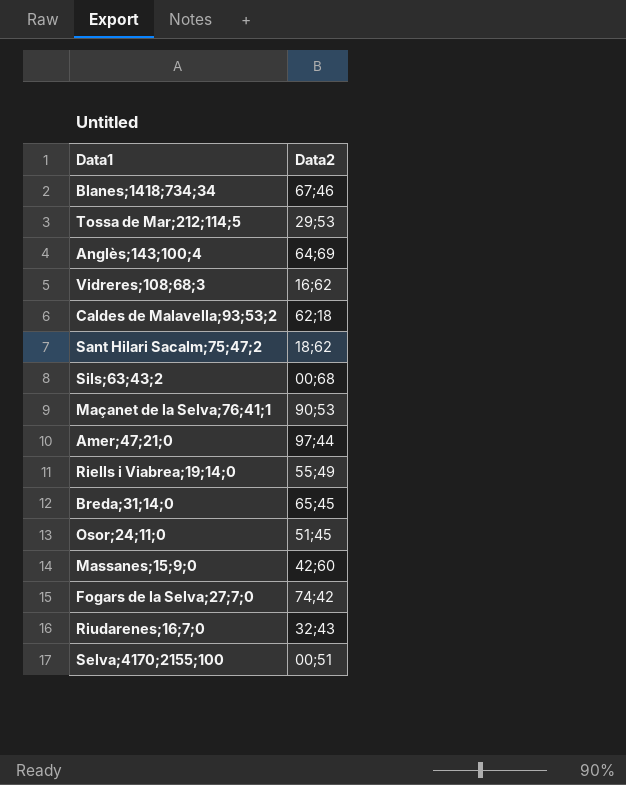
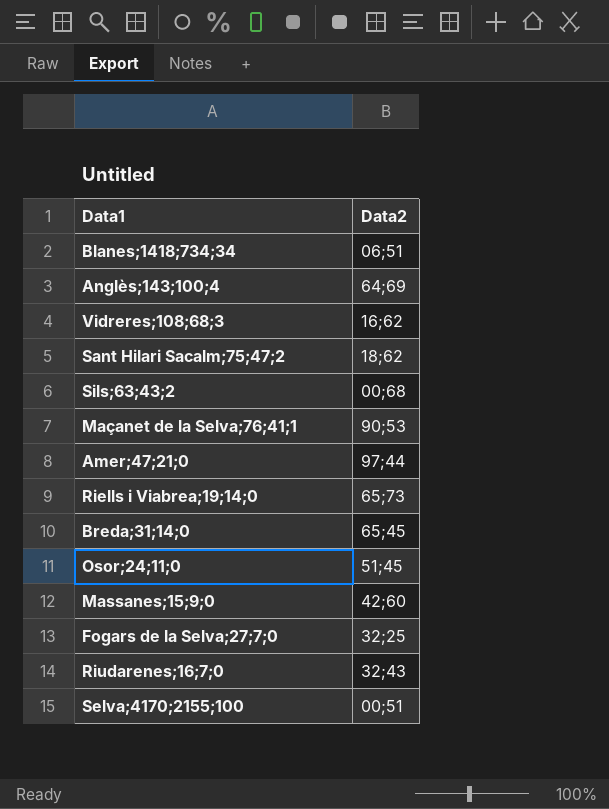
row Tossa de Mar;212;114;5: 29;53 -> none
row Caldes de Malavella;93;53;2: 62;18 -> none
Blanes;1418;734;34 | Data2: 67;46 -> 06;51
Riells i Viabrea;19;14;0 | Data2: 55;49 -> 65;73
Fogars de la Selva;27;7;0 | Data2: 74;42 -> 32;25

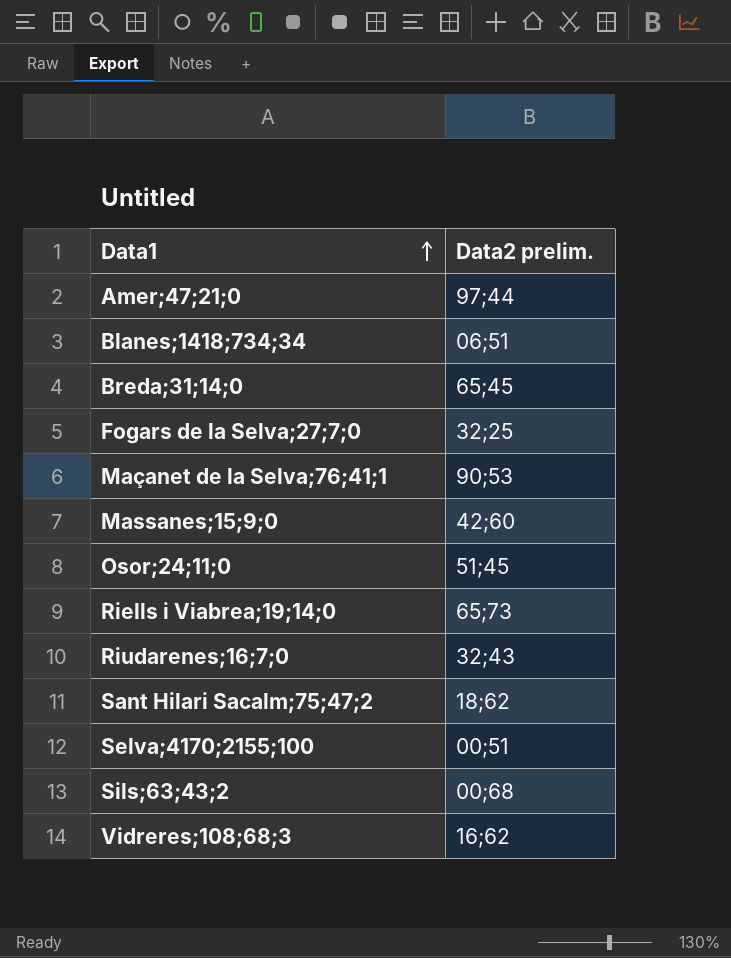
row order: none -> Data1 ascending
column name: Data2 -> Data2 prelim.
row Anglès;143;100;4: 64;69 -> none

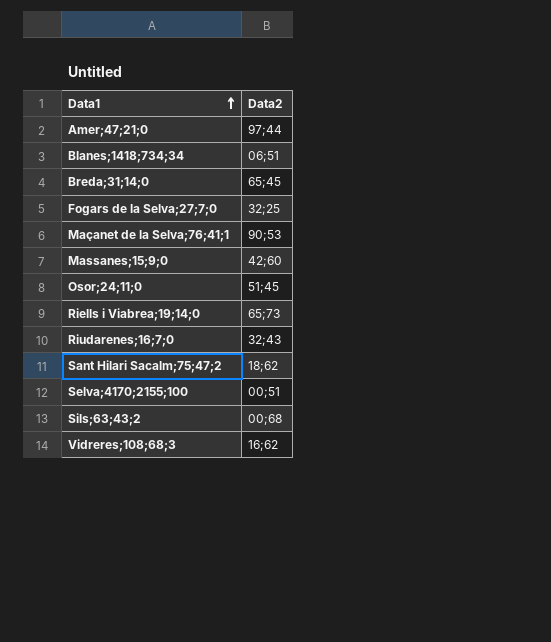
column name: Data2 prelim. -> Data2

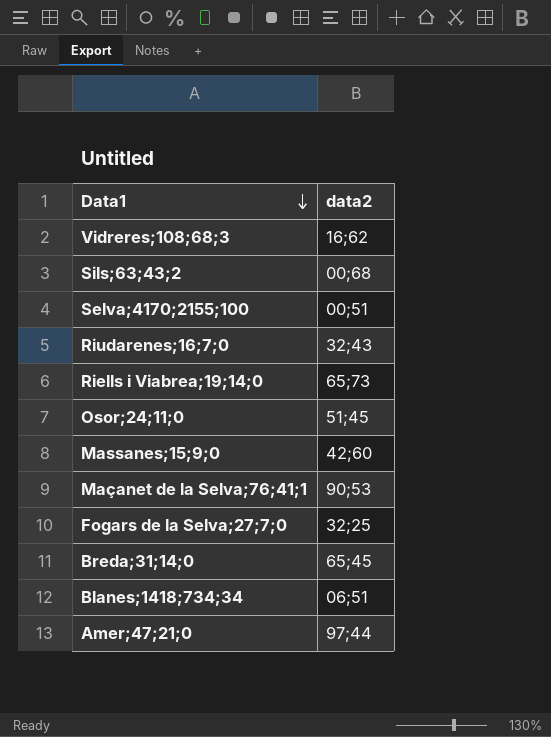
row order: Data1 ascending -> Data1 descending
column name: Data2 -> data2
row Sant Hilari Sacalm;75;47;2: 18;62 -> none

